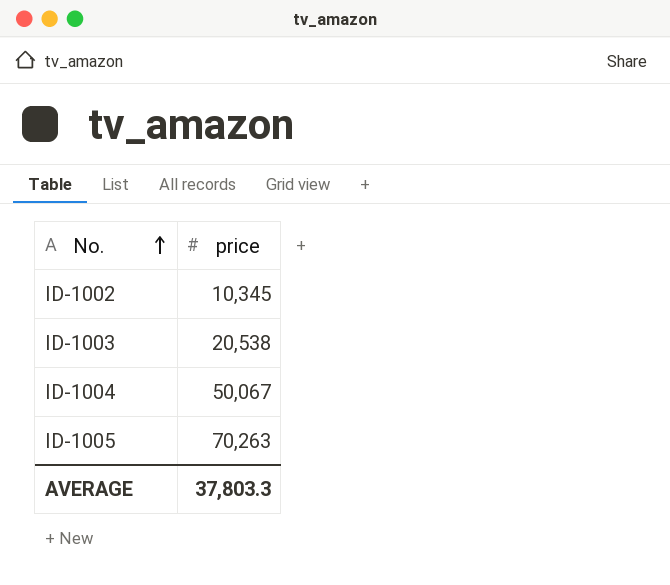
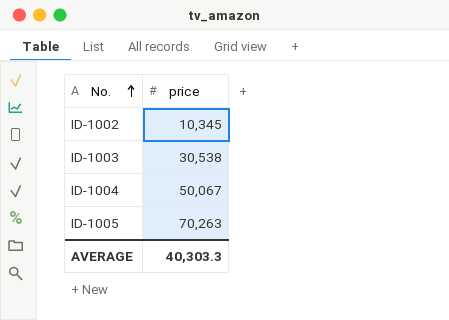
ID-1003 | price: 20,538 -> 30,538
AVERAGE | price: 37,803.3 -> 40,303.3

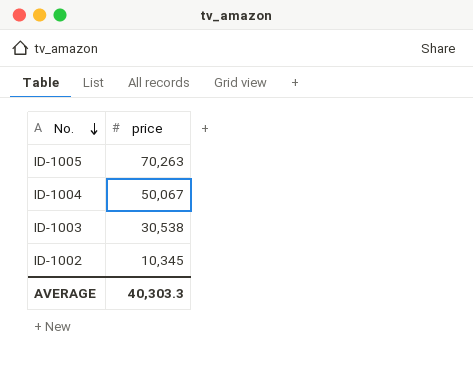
row order: No. ascending -> No. descending

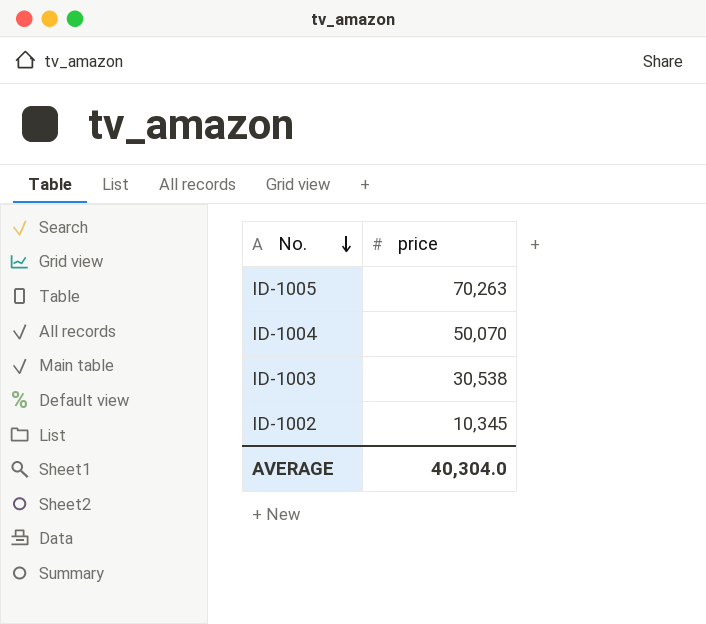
ID-1004 | price: 50,067 -> 50,070
AVERAGE | price: 40,303.3 -> 40,304.0

